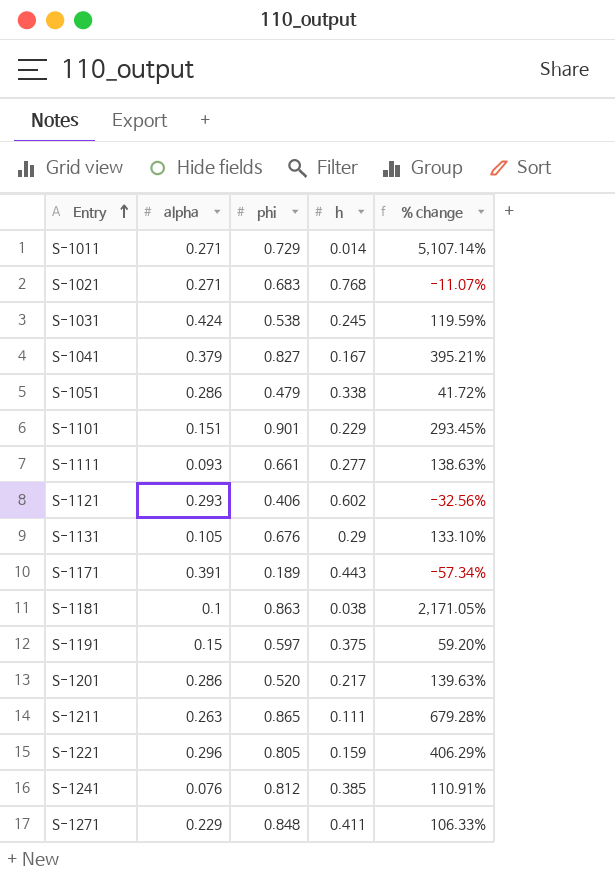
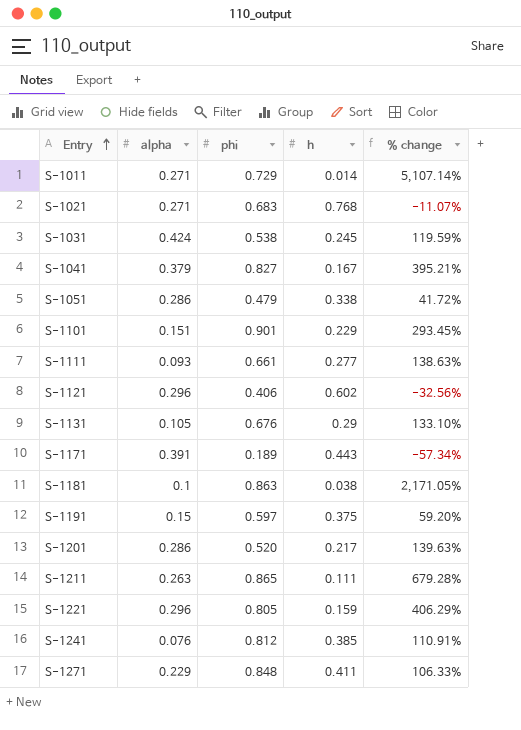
S-1121 | alpha: 0.293 -> 0.296

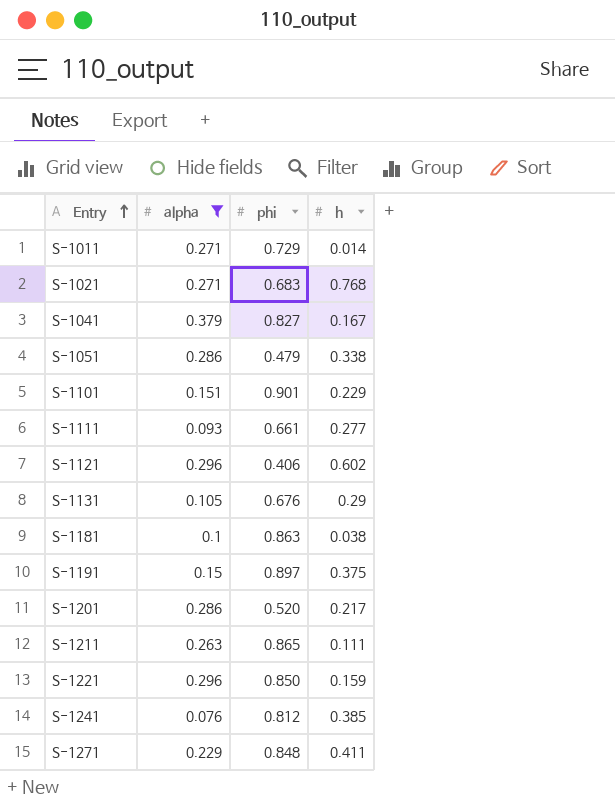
filter: none -> alpha <= 0.379
column % change | formula: ([phi] - [h]) / [h] -> none
S-1191 | phi: 0.597 -> 0.897
S-1221 | phi: 0.805 -> 0.850

